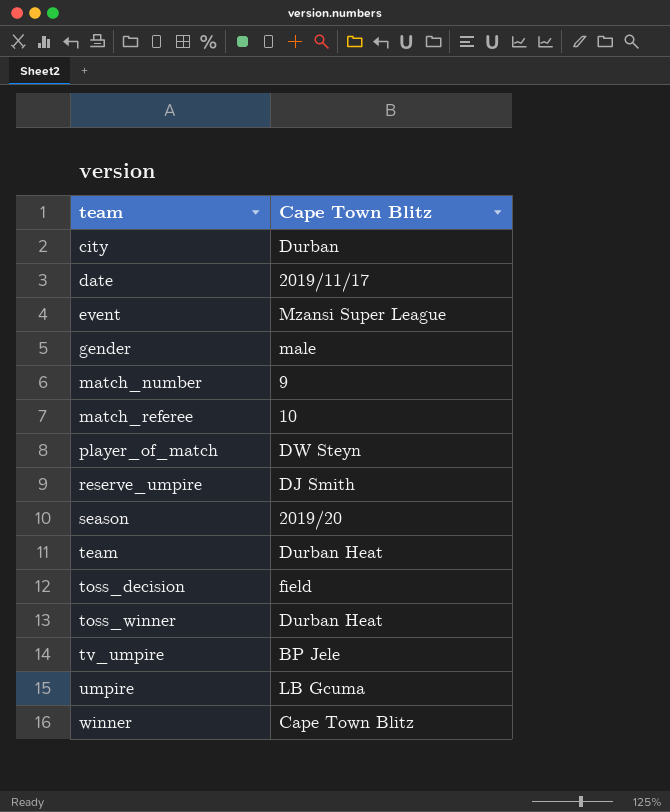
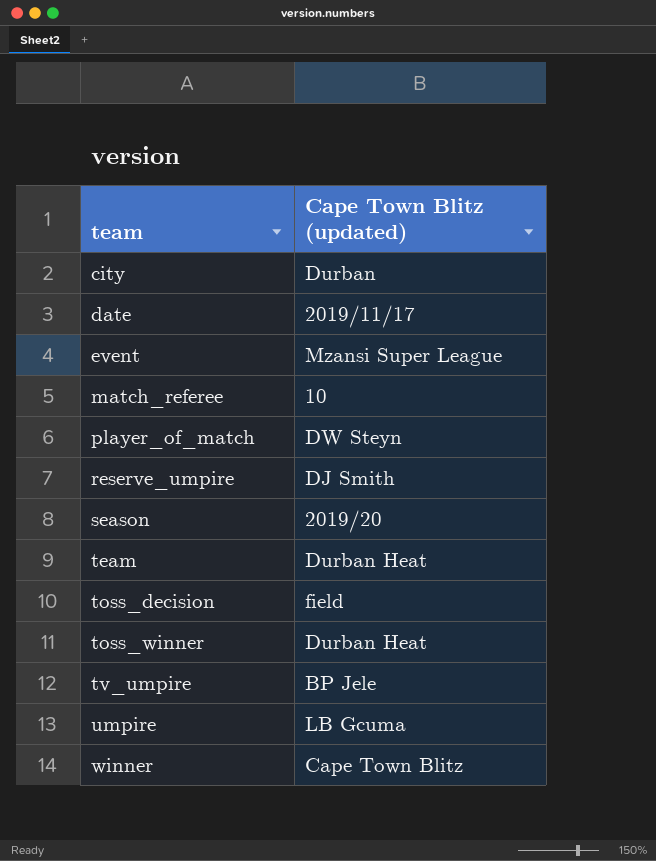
column name: Cape Town Blitz -> Cape Town Blitz (updated)
row gender: male -> none
row match_number: 9 -> none

